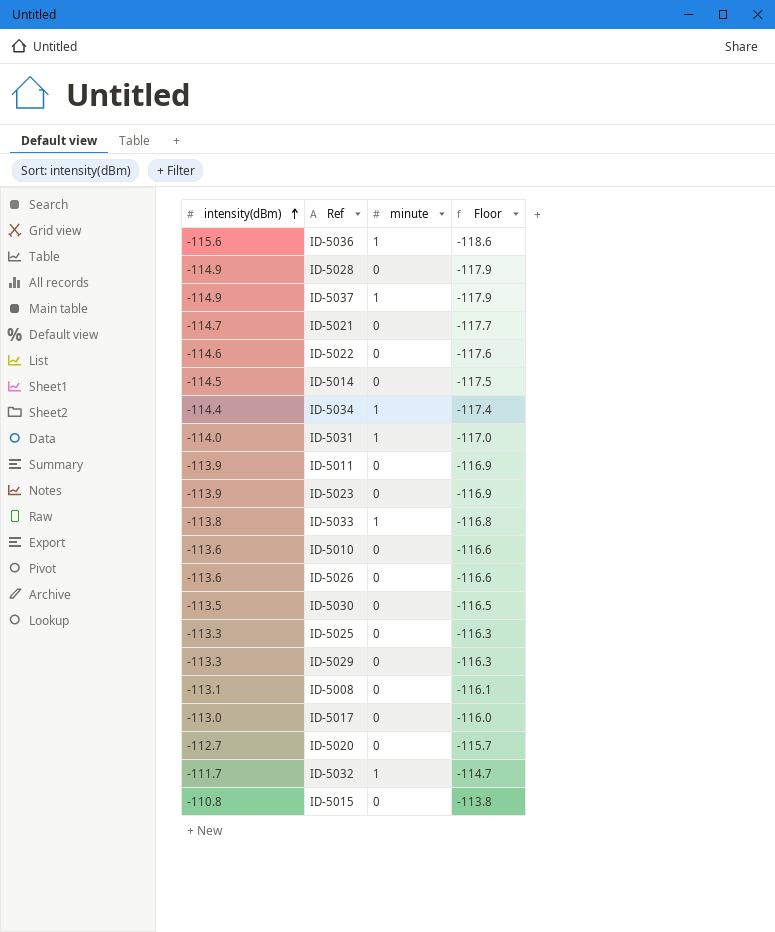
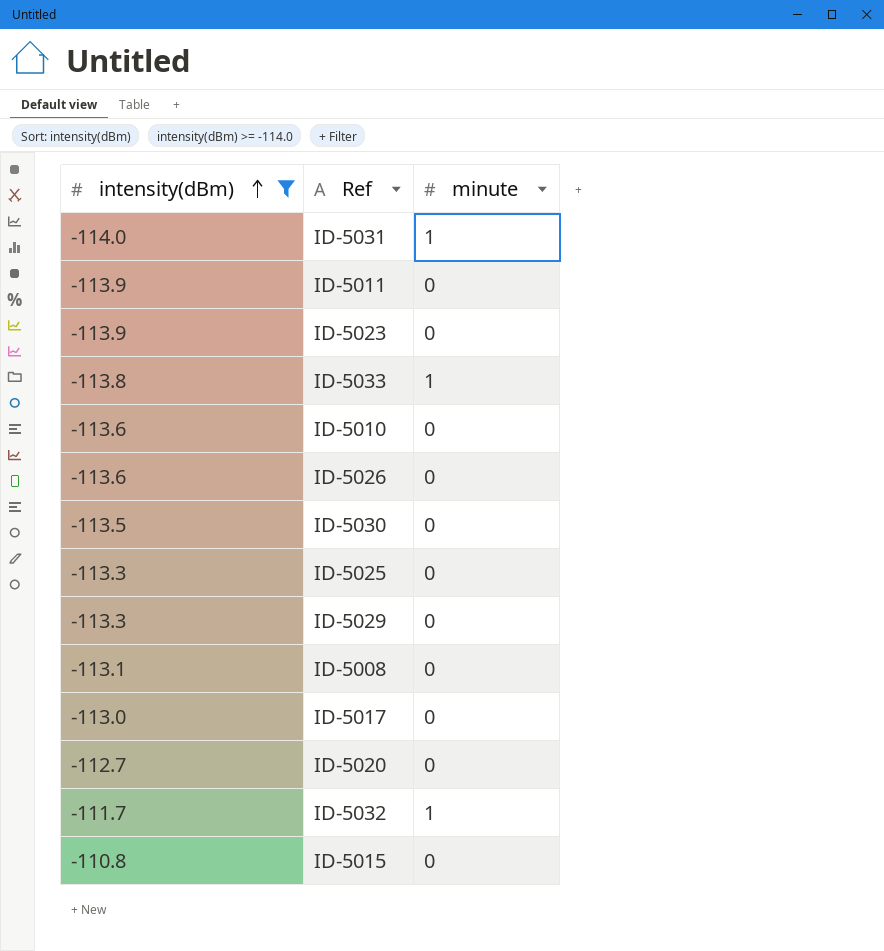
filter: none -> intensity(dBm) >= -114.0
column Floor | formula: [intensity(dBm)] - 3 -> none

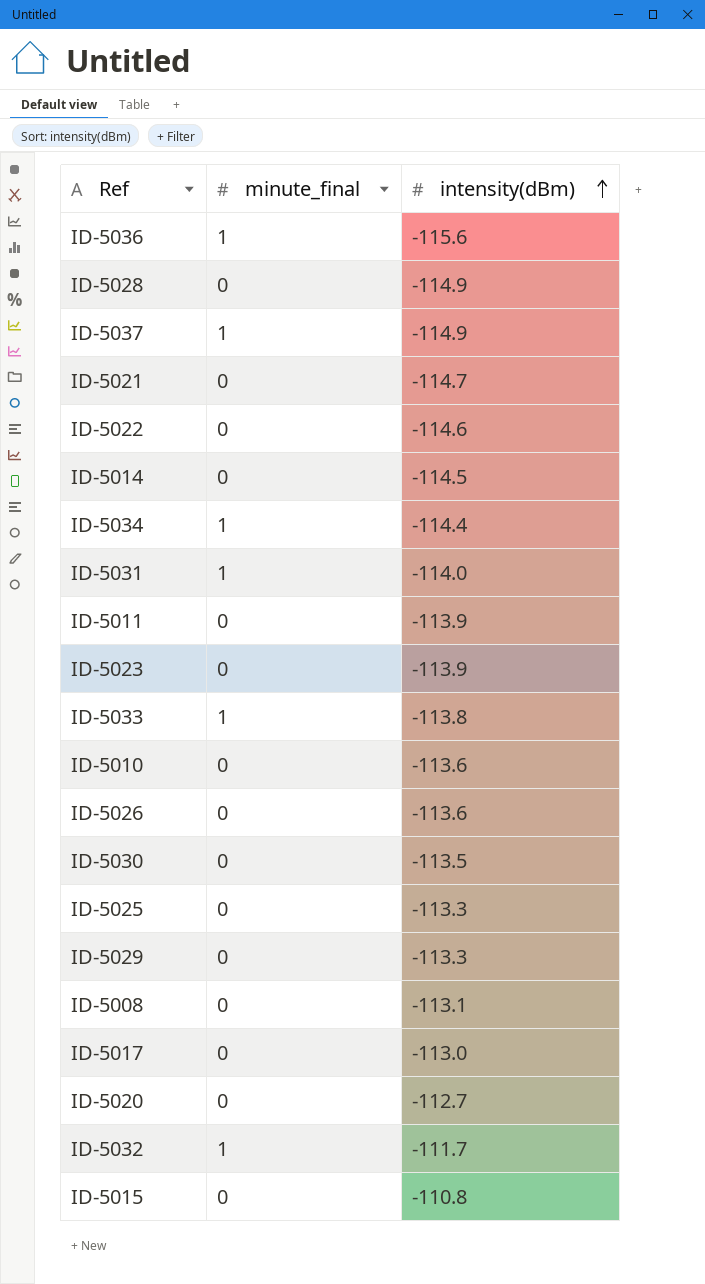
filter: intensity(dBm) >= -114.0 -> none
column name: minute -> minute_final
column intensity(dBm) | position: 1 -> 3

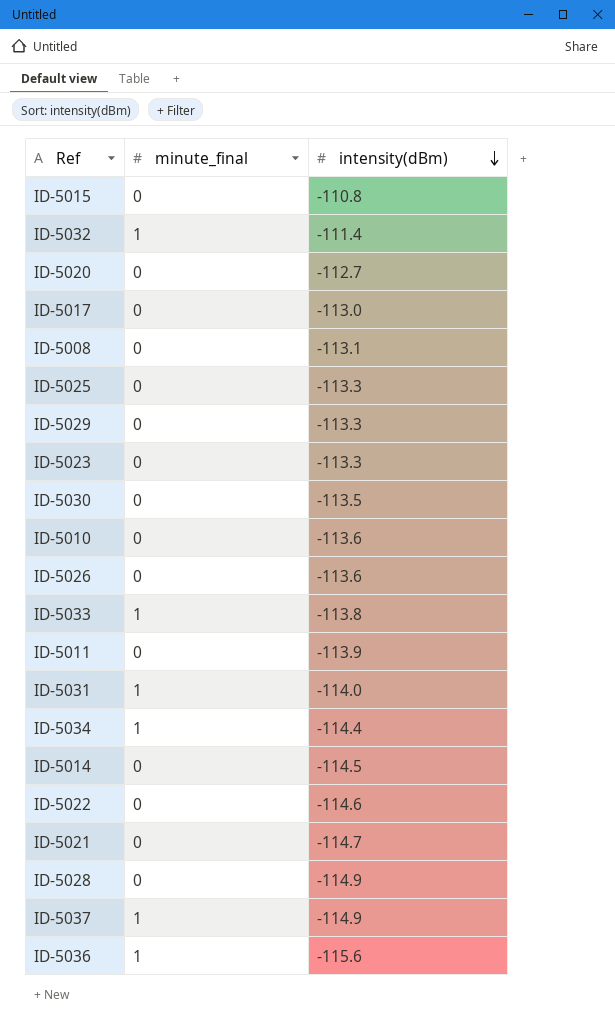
row order: intensity(dBm) ascending -> intensity(dBm) descending
ID-5032 | intensity(dBm): -111.7 -> -111.4
ID-5023 | intensity(dBm): -113.9 -> -113.3

